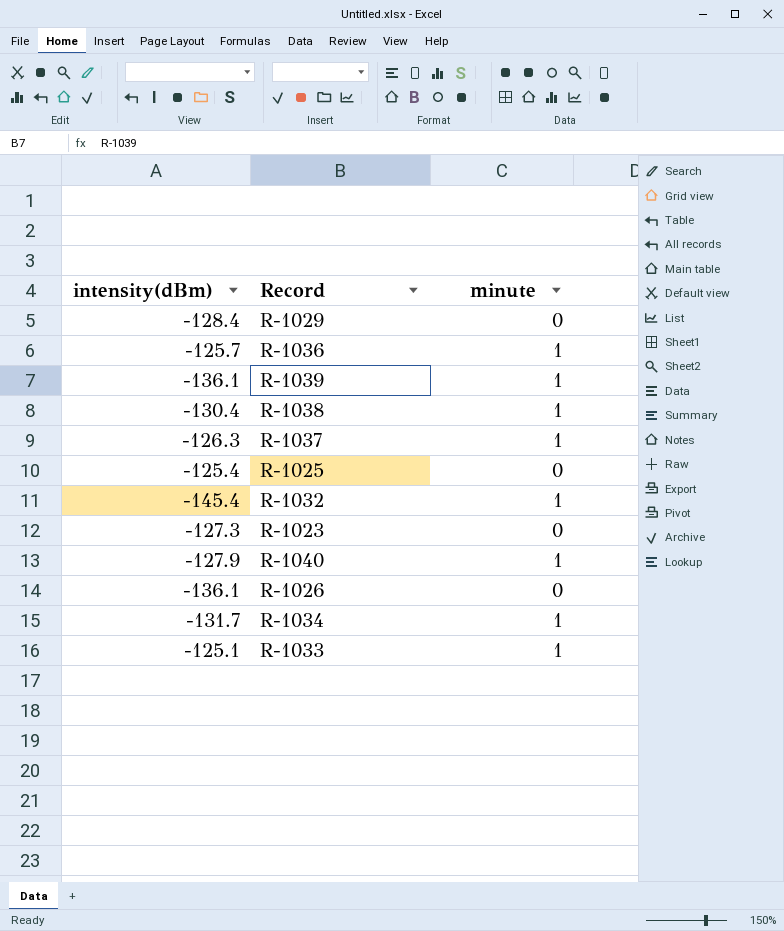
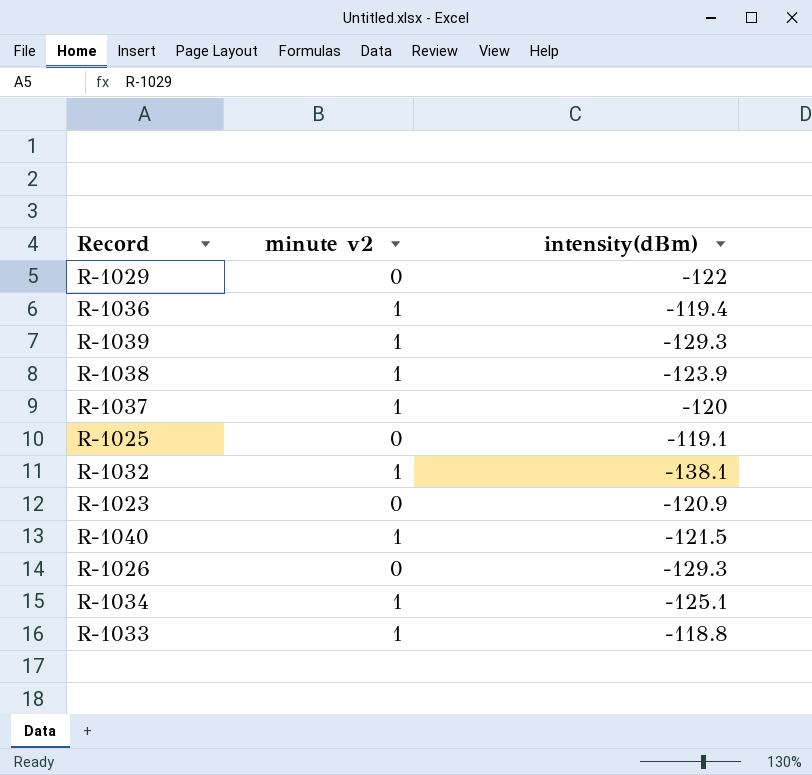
column name: minute -> minute v2
column intensity(dBm) | position: 1 -> 3
R-1029 | intensity(dBm): -128.4 -> -122
R-1036 | intensity(dBm): -125.7 -> -119.4
R-1039 | intensity(dBm): -136.1 -> -129.3
R-1038 | intensity(dBm): -130.4 -> -123.9
R-1037 | intensity(dBm): -126.3 -> -120
R-1025 | intensity(dBm): -125.4 -> -119.1
R-1032 | intensity(dBm): -145.4 -> -138.1
R-1023 | intensity(dBm): -127.3 -> -120.9
R-1040 | intensity(dBm): -127.9 -> -121.5
R-1026 | intensity(dBm): -136.1 -> -129.3
R-1034 | intensity(dBm): -131.7 -> -125.1
R-1033 | intensity(dBm): -125.1 -> -118.8

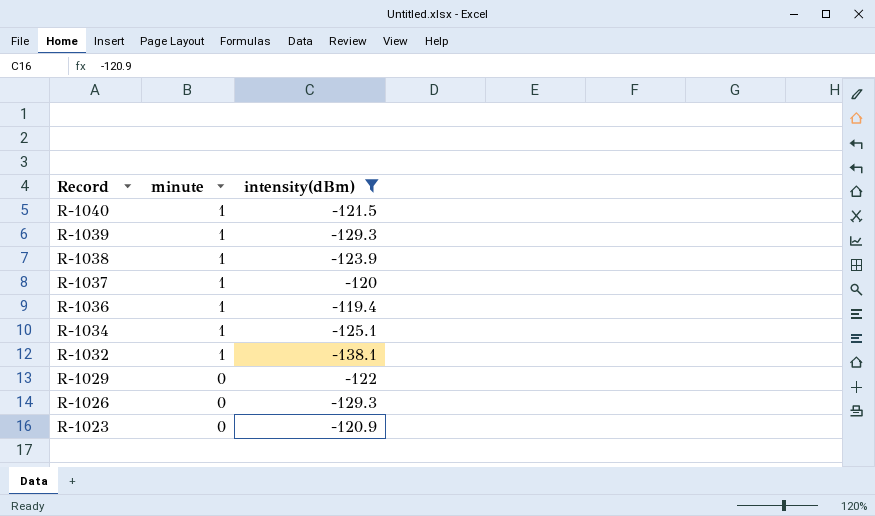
filter: none -> intensity(dBm) <= -119.4
row order: none -> Record descending
column name: minute v2 -> minute

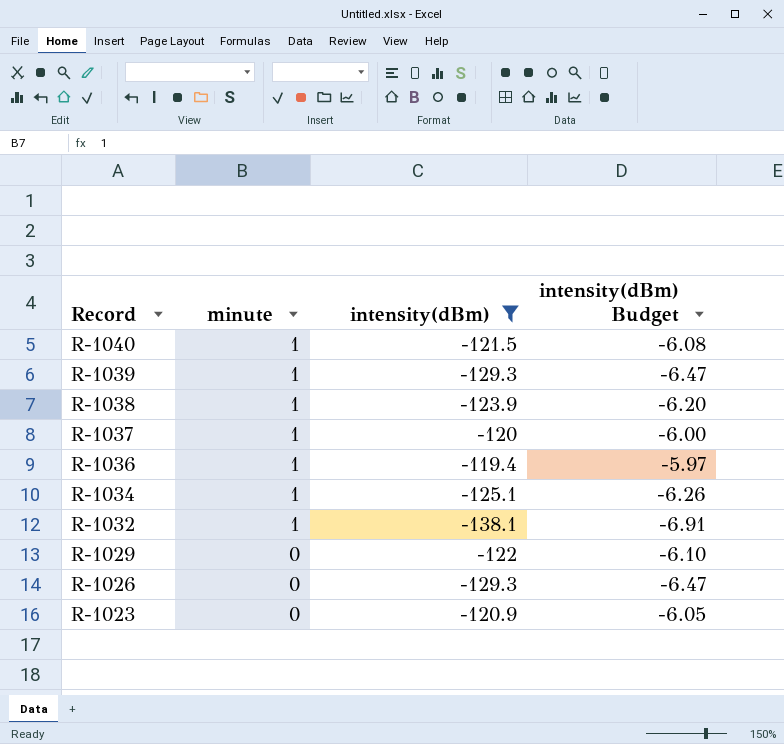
column intensity(dBm) Budget | formula: none -> [intensity(dBm)] * 0.05

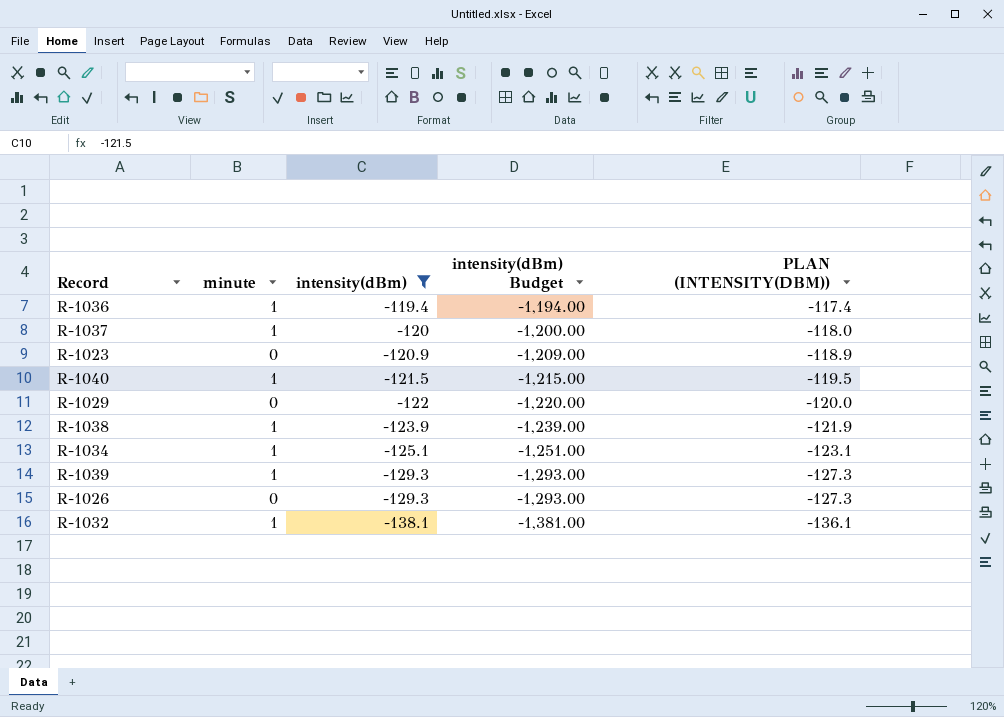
row order: Record descending -> intensity(dBm) descending
column intensity(dBm) Budget | formula: [intensity(dBm)] * 0.05 -> [intensity(dBm)] * 10
column PLAN (INTENSITY(DBM)) | formula: none -> [intensity(dBm)] + 2

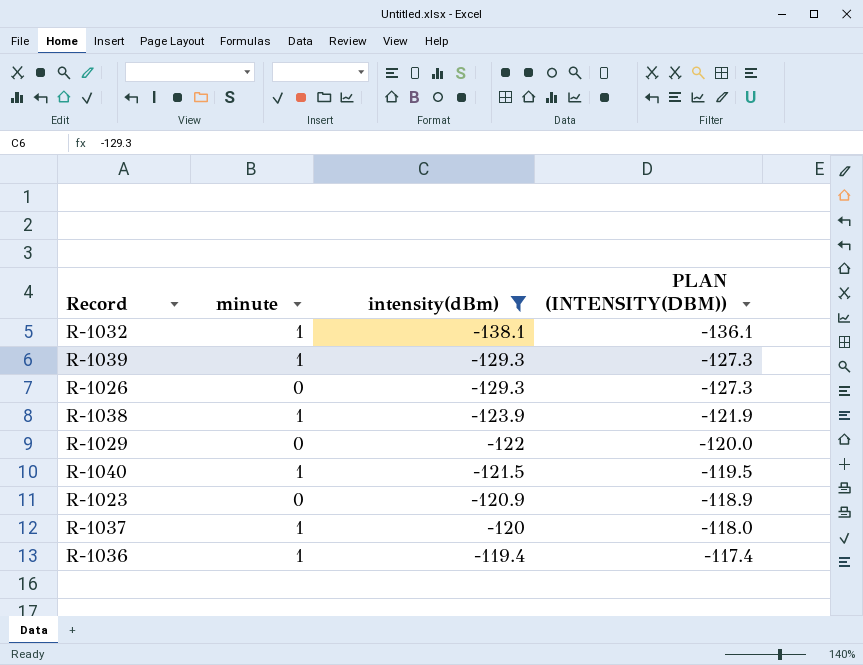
row order: intensity(dBm) descending -> intensity(dBm) ascending
column intensity(dBm) Budget | formula: [intensity(dBm)] * 10 -> none
row R-1034: 1 | -125.1 | -1,251.00 | -123.1 -> none

